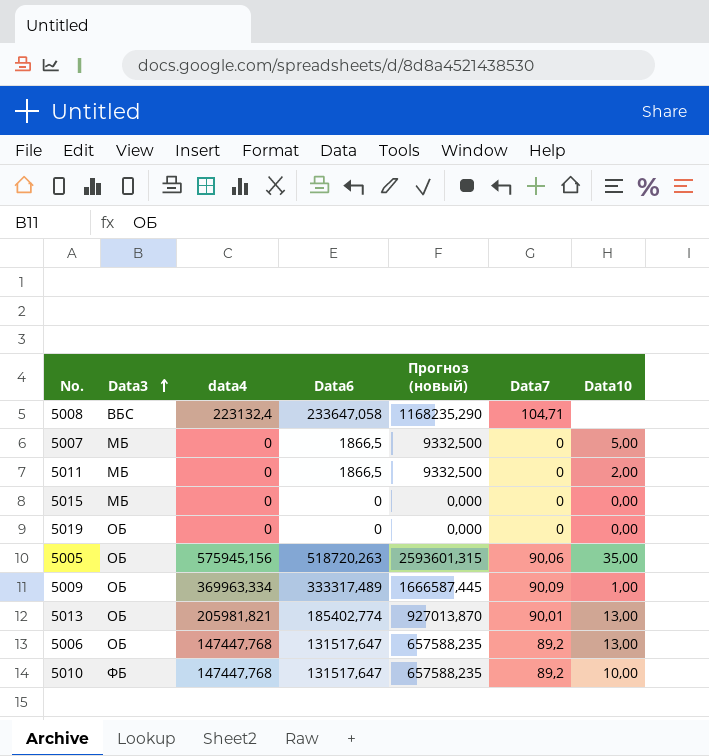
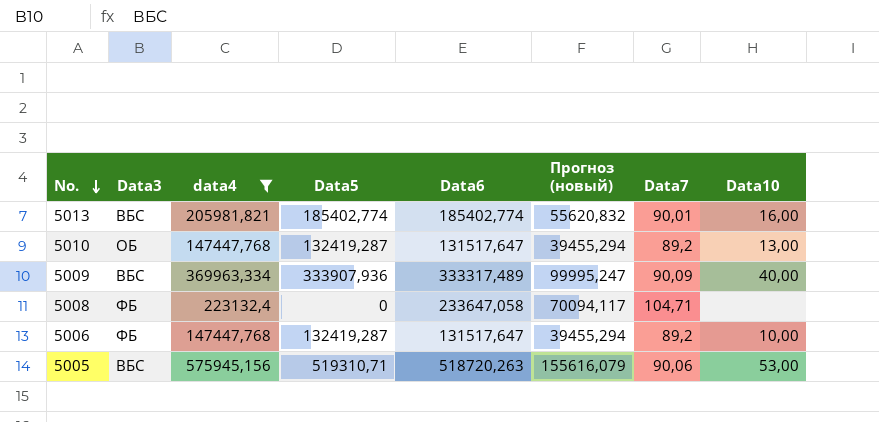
filter: none -> data4 != 0
row order: Data3 ascending -> No. descending
column Data5 | position: none -> 4
column Прогноз (новый) | formula: [Data6] * 5 -> [Data6] * 0,3
5013 | Data3: ОБ -> ВБС
5013 | Data10: 13,00 -> 16,00
5010 | Data3: ФБ -> ОБ
5010 | Data10: 10,00 -> 13,00
5009 | Data3: ОБ -> ВБС
5009 | Data10: 1,00 -> 40,00
5008 | Data3: ВБС -> ФБ
5006 | Data3: ОБ -> ФБ
5006 | Data10: 13,00 -> 10,00
5005 | Data3: ОБ -> ВБС
5005 | Data10: 35,00 -> 53,00

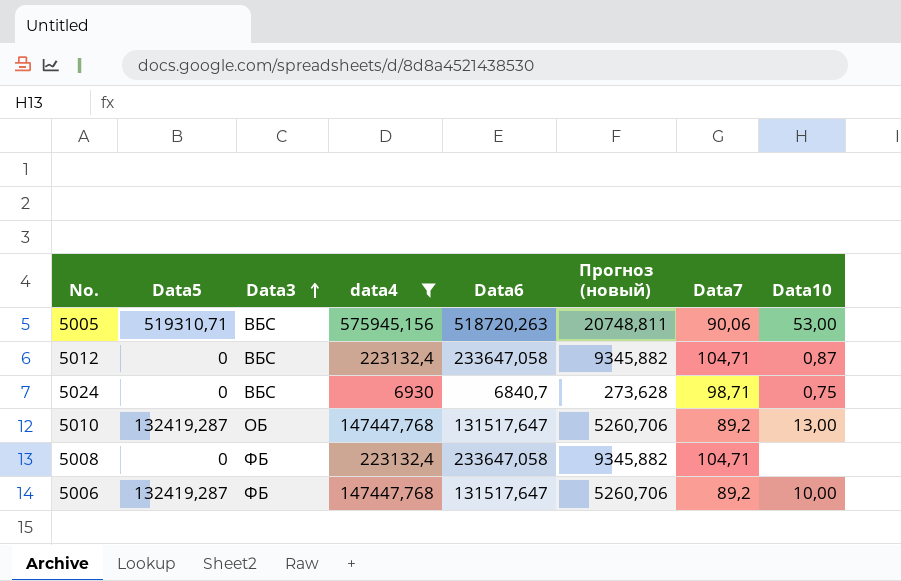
row order: No. descending -> Data3 ascending
column Data5 | position: 4 -> 2
column Прогноз (новый) | formula: [Data6] * 0,3 -> [Data6] * 0,04
row 5013: ВБС | 205981,821 | 185402,774 | 185402,774 | 55620,832 | 90,01 | 16,00 -> none
row 5009: ВБС | 369963,334 | 333907,936 | 333317,489 | 99995,247 | 90,09 | 40,00 -> none
row 5012: none -> 0 | ВБС | 223132,4 | 233647,058 | 9345,882 | 104,71 | 0,87
row 5024: none -> 0 | ВБС | 6930 | 6840,7 | 273,628 | 98,71 | 0,75

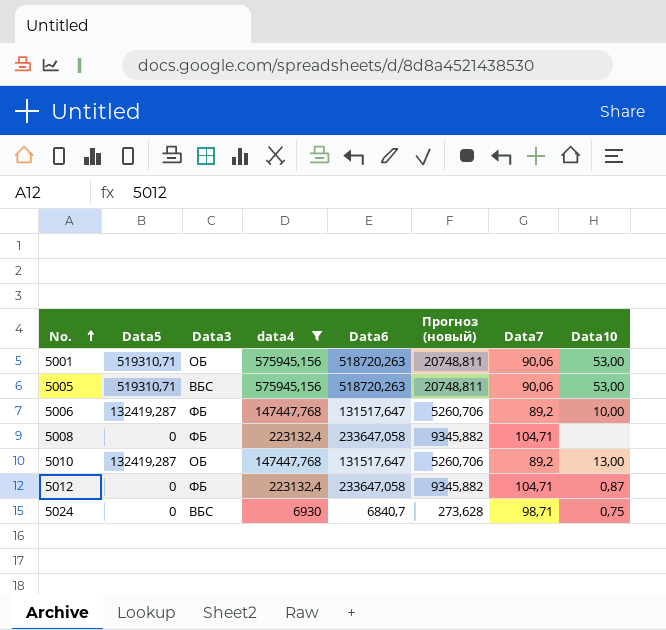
row order: Data3 ascending -> No. ascending
row 5001: none -> 519310,71 | ОБ | 575945,156 | 518720,263 | 20748,811 | 90,06 | 53,00
5012 | Data3: ВБС -> ФБ

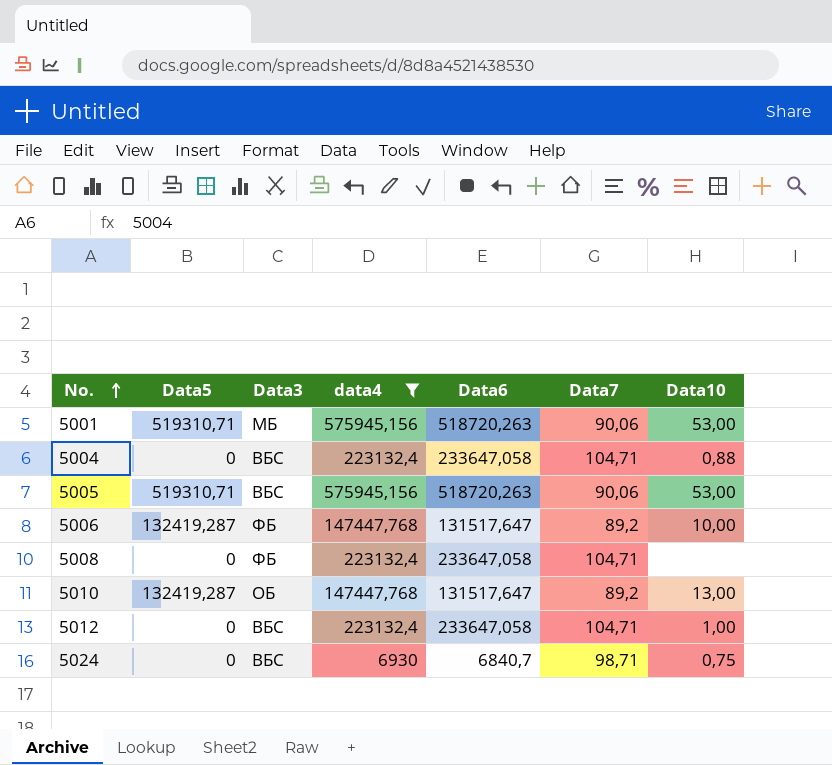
column Прогноз (новый) | formula: [Data6] * 0,04 -> none
5001 | Data3: ОБ -> МБ
row 5004: none -> 0 | ВБС | 223132,4 | 233647,058 | 104,71 | 0,88
5012 | Data3: ФБ -> ВБС
5012 | Data10: 0,87 -> 1,00

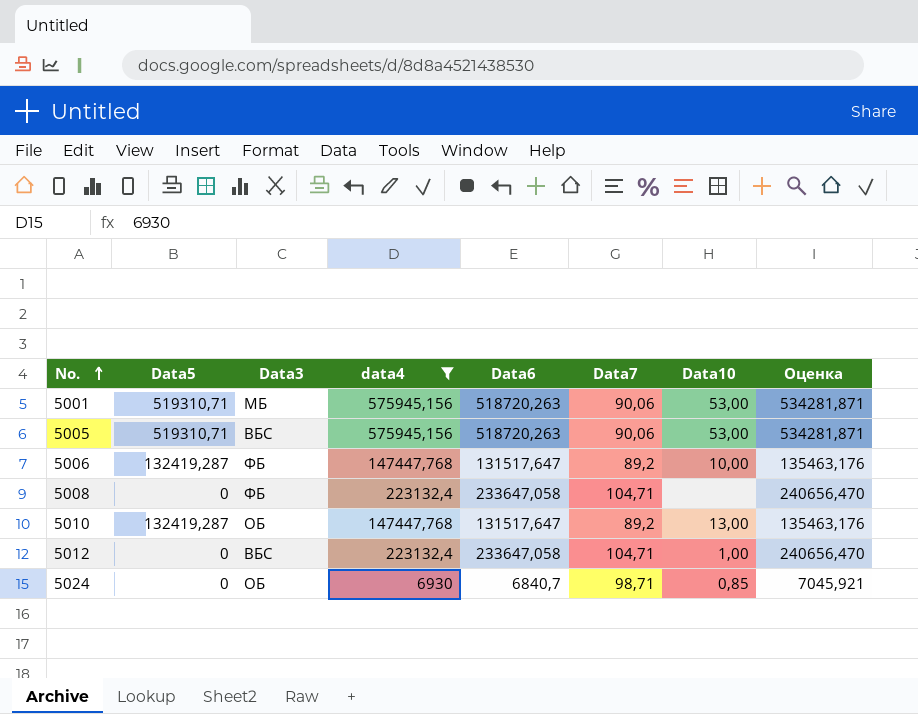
column Оценка | formula: none -> [Data6] * 1,03
row 5004: 0 | ВБС | 223132,4 | 233647,058 | 104,71 | 0,88 -> none
5024 | Data3: ВБС -> ОБ
5024 | Data10: 0,75 -> 0,85

